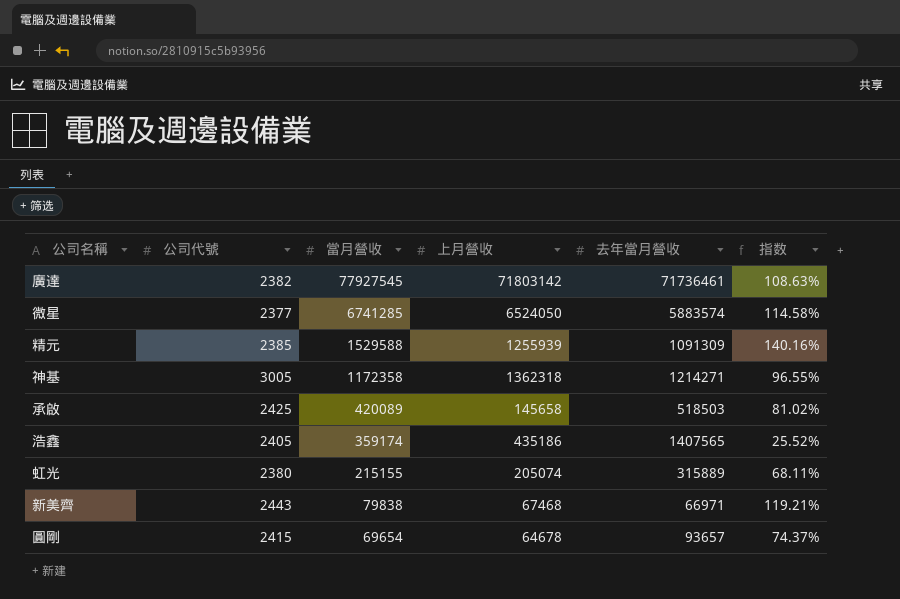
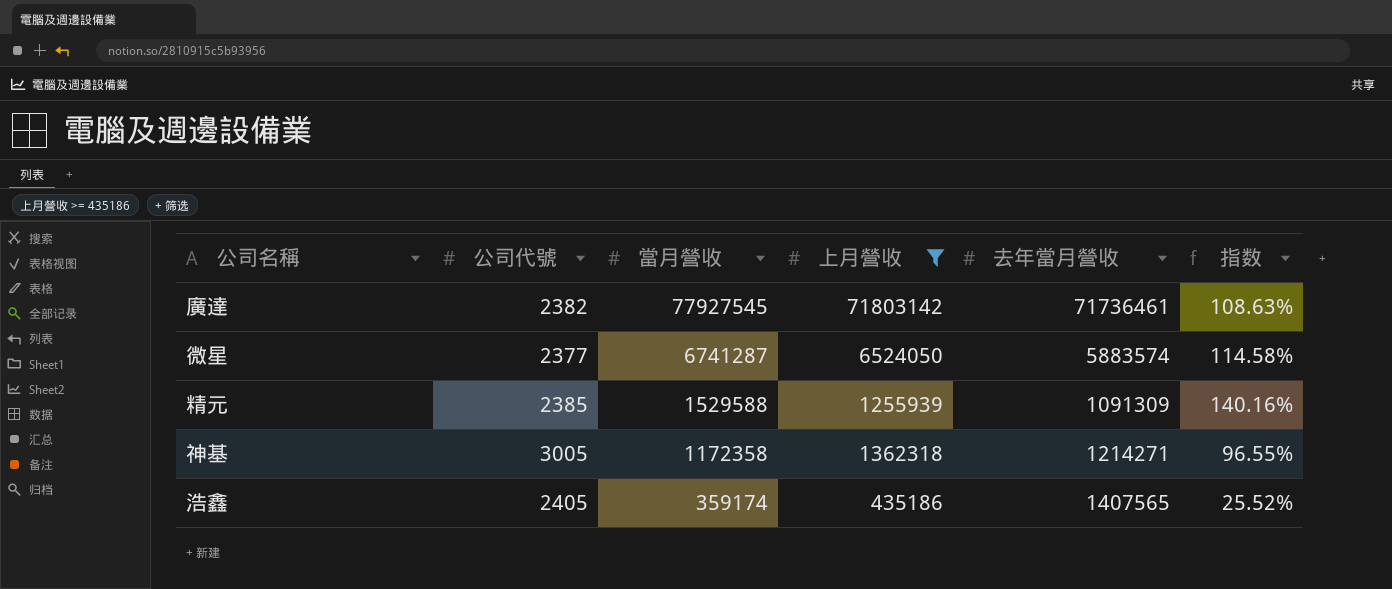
filter: none -> 上月營收 >= 435186
微星 | 當月營收: 6741285 -> 6741287

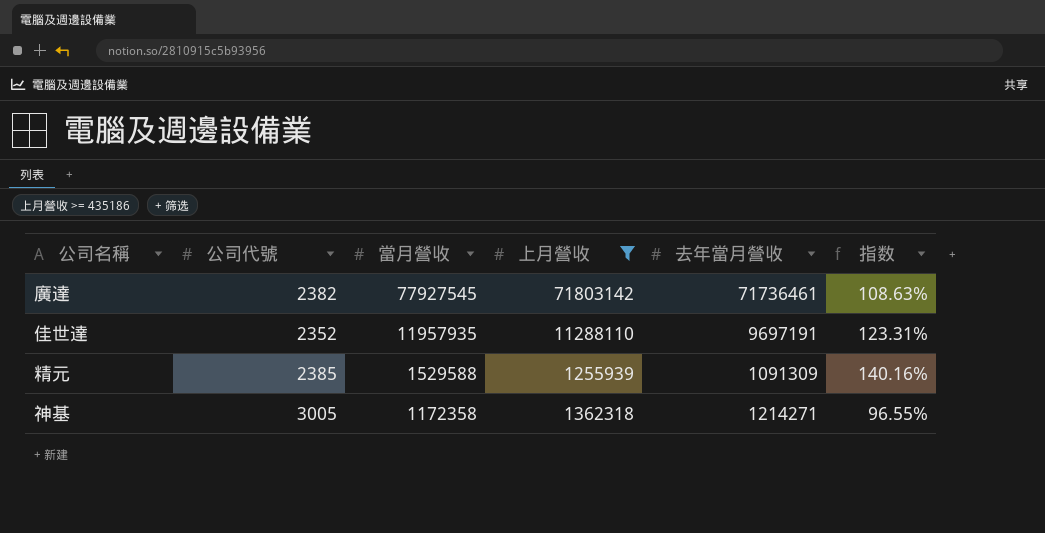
row 微星: 2377 | 6741287 | 6524050 | 5883574 | 114.58% -> none
row 浩鑫: 2405 | 359174 | 435186 | 1407565 | 25.52% -> none
row 佳世達: none -> 2352 | 11957935 | 11288110 | 9697191 | 123.31%

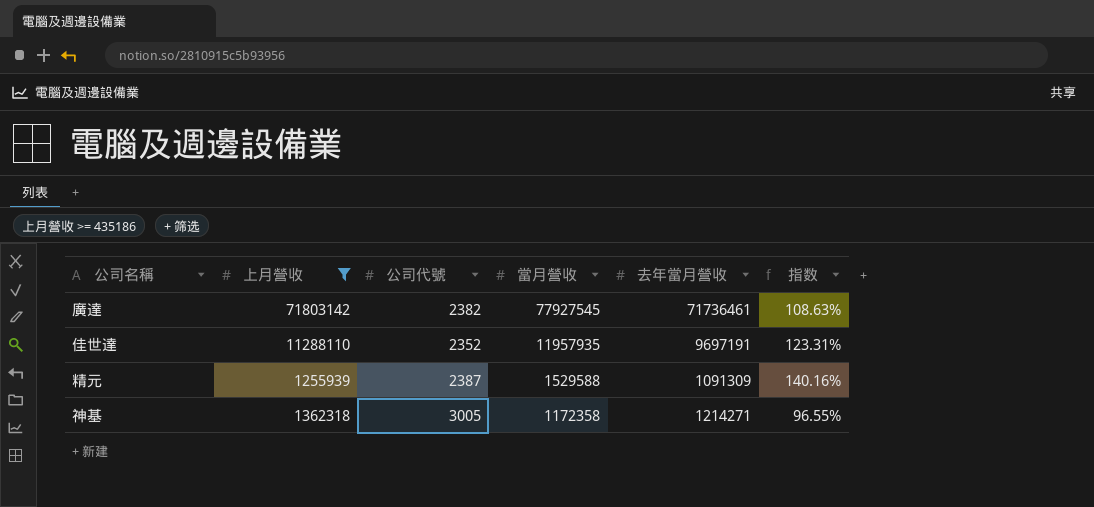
column 上月營收 | position: 4 -> 2
精元 | 公司代號: 2385 -> 2387

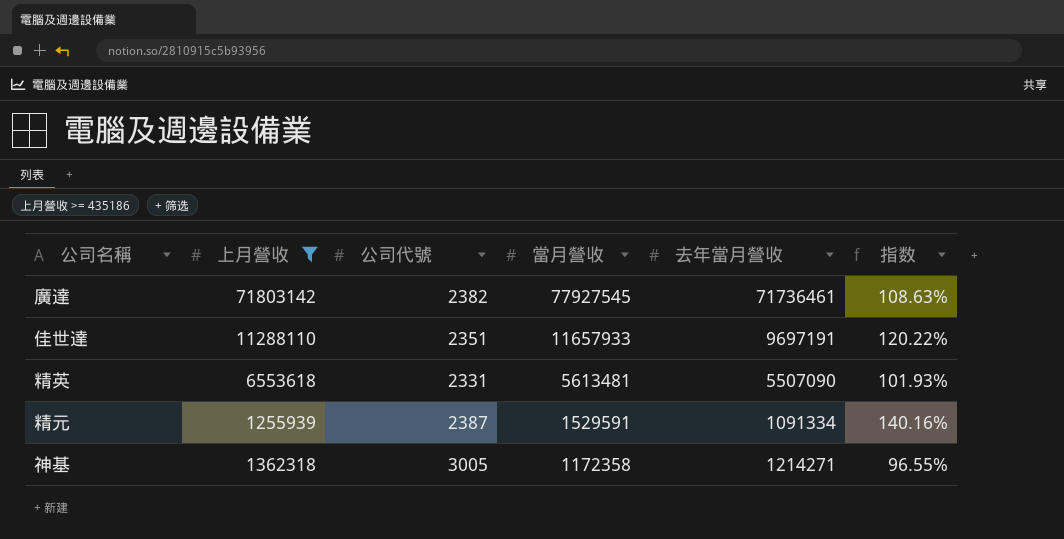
佳世達 | 公司代號: 2352 -> 2351
佳世達 | 當月營收: 11957935 -> 11657933
佳世達 | 指数: 123.31% -> 120.22%
row 精英: none -> 6553618 | 2331 | 5613481 | 5507090 | 101.93%
精元 | 當月營收: 1529588 -> 1529591
精元 | 去年當月營收: 1091309 -> 1091334

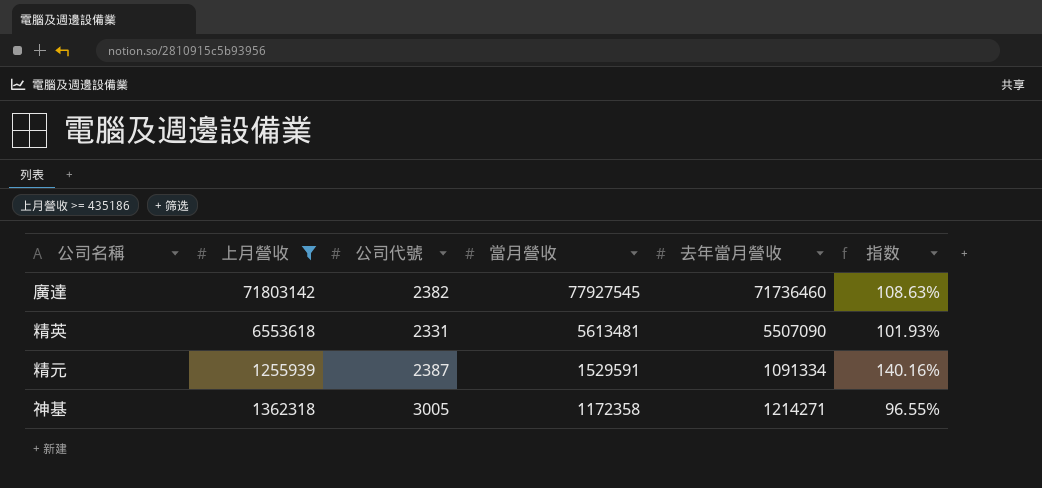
row 佳世達: 11288110 | 2351 | 11657933 | 9697191 | 120.22% -> none
廣達 | 去年當月營收: 71736461 -> 71736460

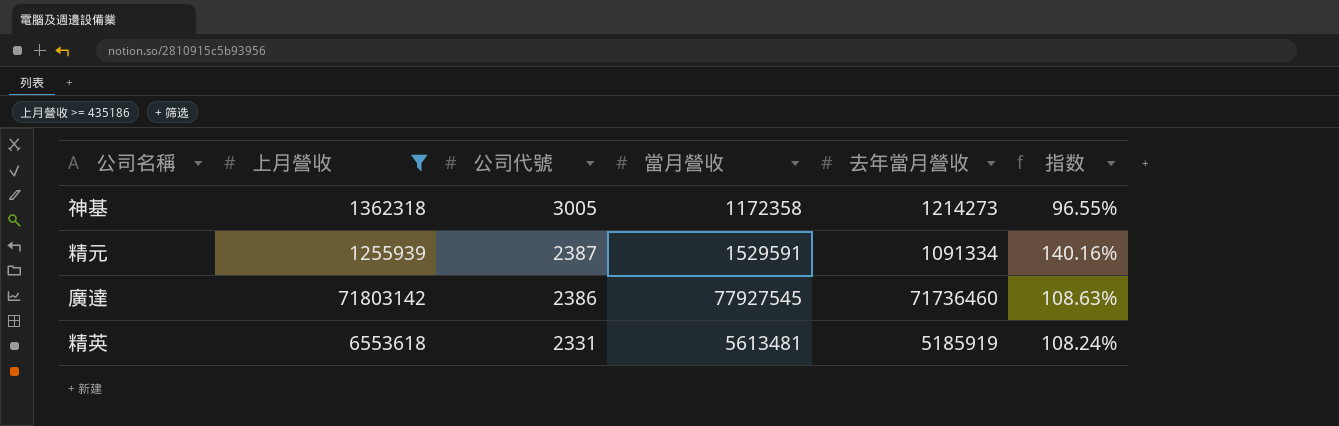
row order: 當月營收 descending -> 公司代號 descending
神基 | 去年當月營收: 1214271 -> 1214273
廣達 | 公司代號: 2382 -> 2386
精英 | 去年當月營收: 5507090 -> 5185919
精英 | 指数: 101.93% -> 108.24%

